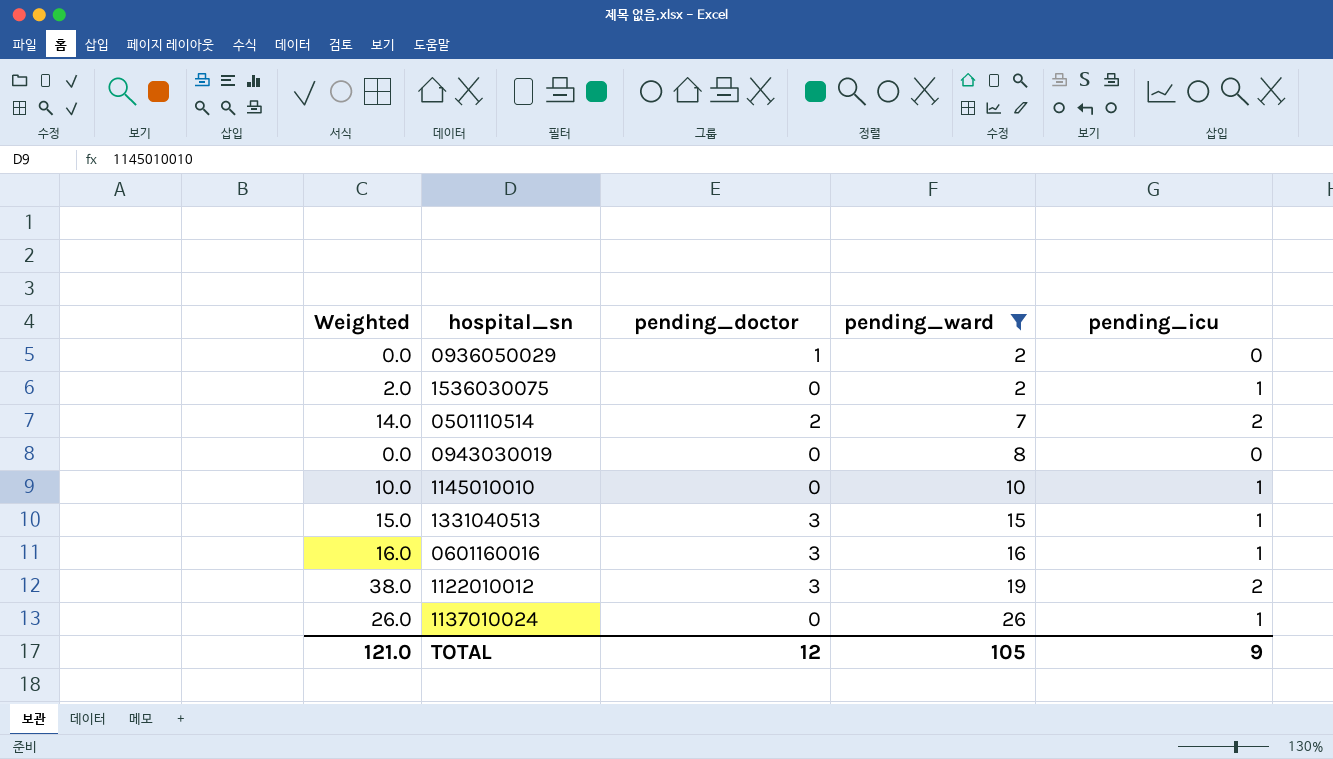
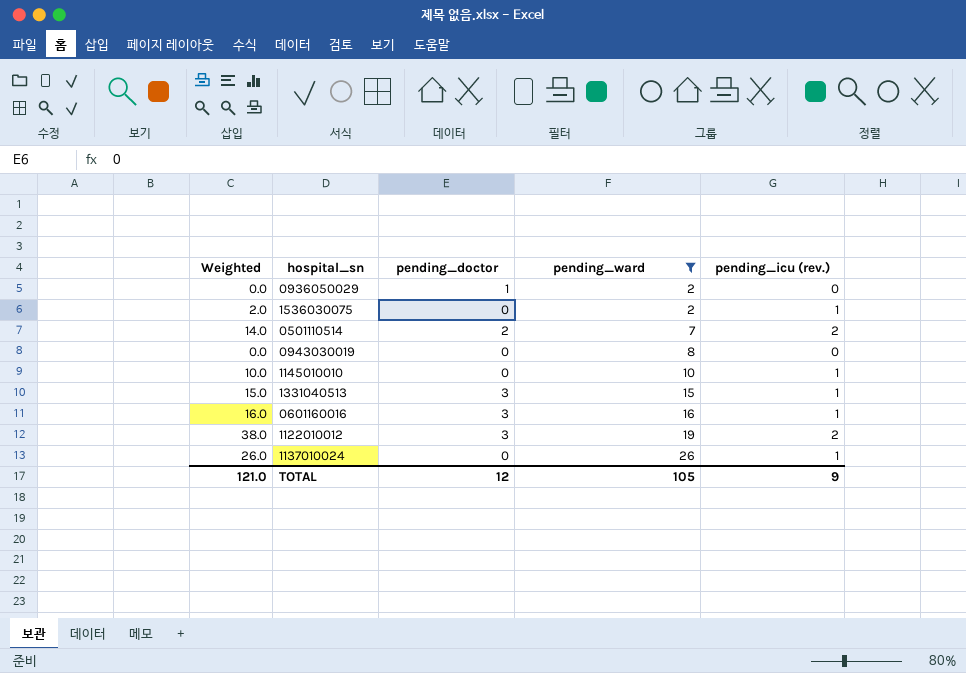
column name: pending_icu -> pending_icu (rev.)

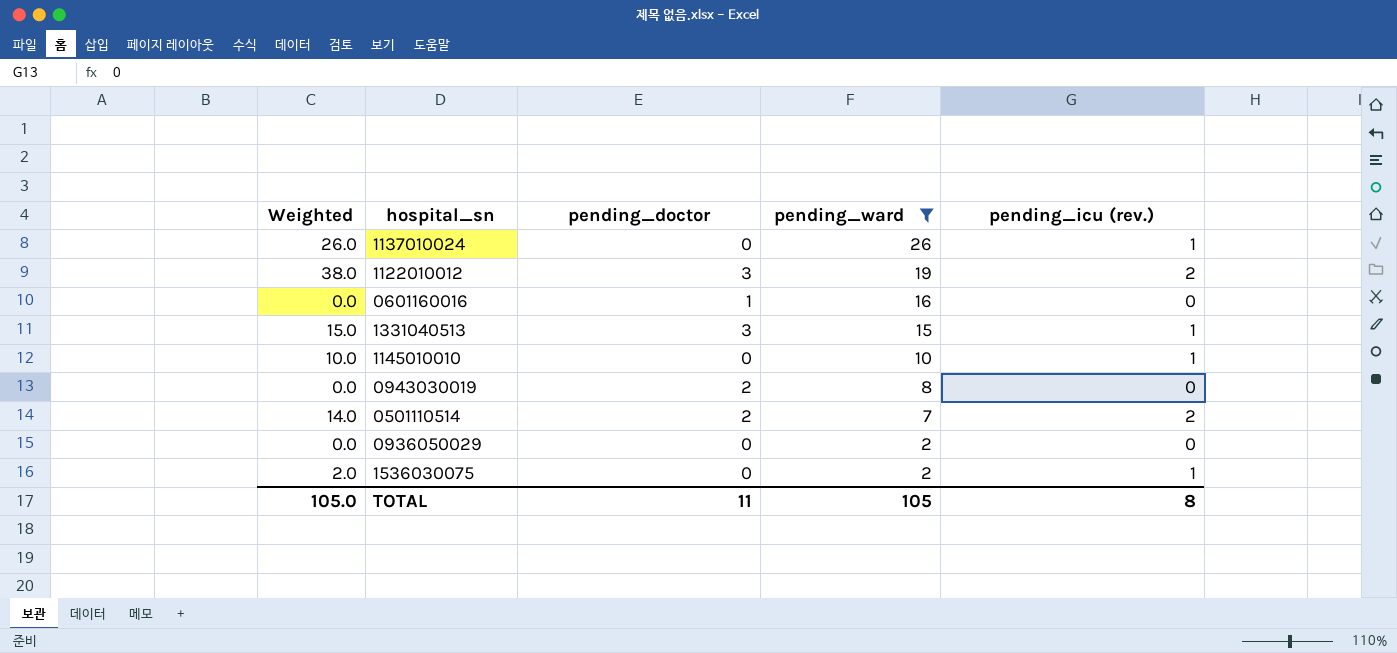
row order: pending_ward ascending -> pending_ward descending
0601160016 | Weighted: 16.0 -> 0.0
0601160016 | pending_doctor: 3 -> 1
0601160016 | pending_icu (rev.): 1 -> 0
0943030019 | pending_doctor: 0 -> 2
0936050029 | pending_doctor: 1 -> 0
TOTAL | Weighted: 121.0 -> 105.0
TOTAL | pending_doctor: 12 -> 11
TOTAL | pending_icu (rev.): 9 -> 8

